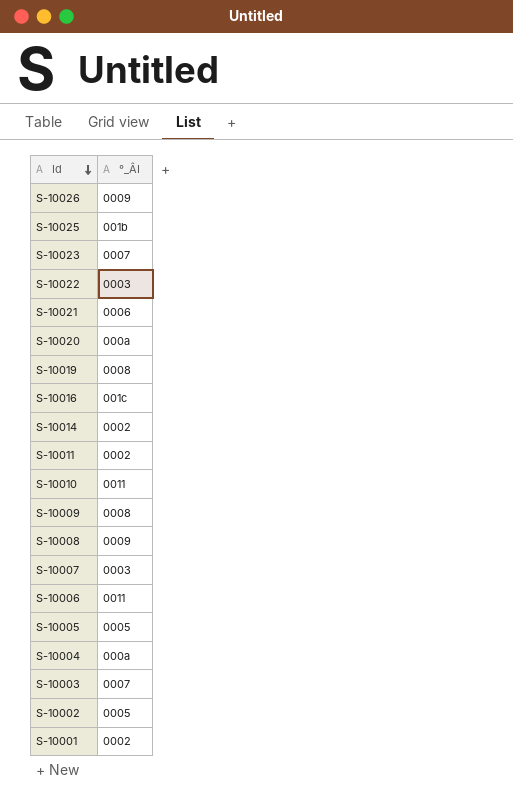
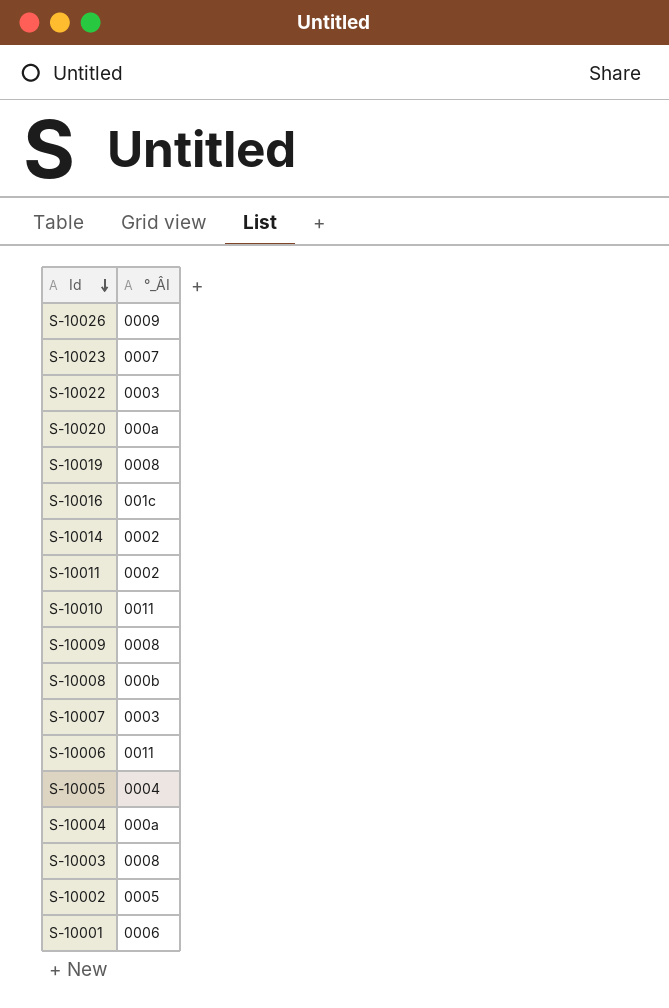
row S-10025: 001b -> none
row S-10021: 0006 -> none
S-10008 | °_ÂI: 0009 -> 000b
S-10005 | °_ÂI: 0005 -> 0004
S-10003 | °_ÂI: 0007 -> 0008
S-10001 | °_ÂI: 0002 -> 0006

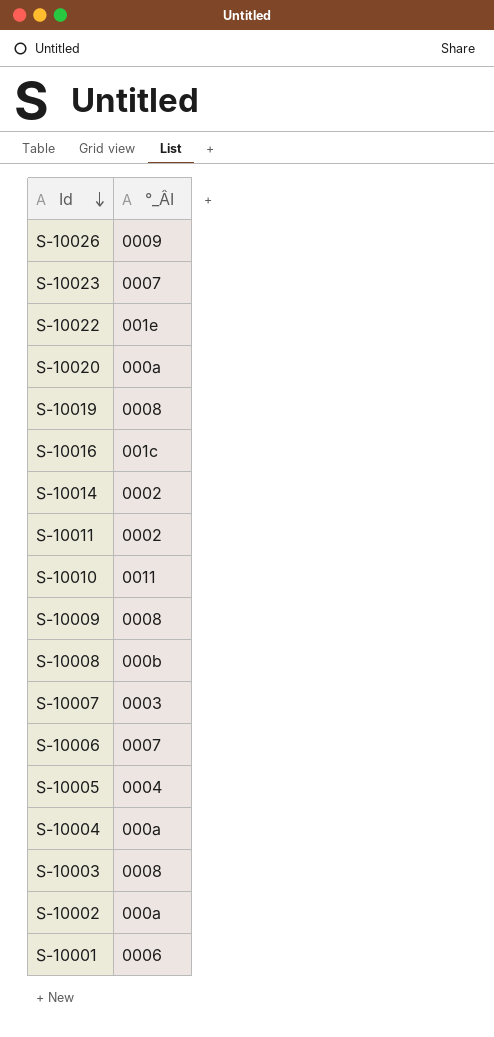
S-10022 | °_ÂI: 0003 -> 001e
S-10006 | °_ÂI: 0011 -> 0007
S-10002 | °_ÂI: 0005 -> 000a

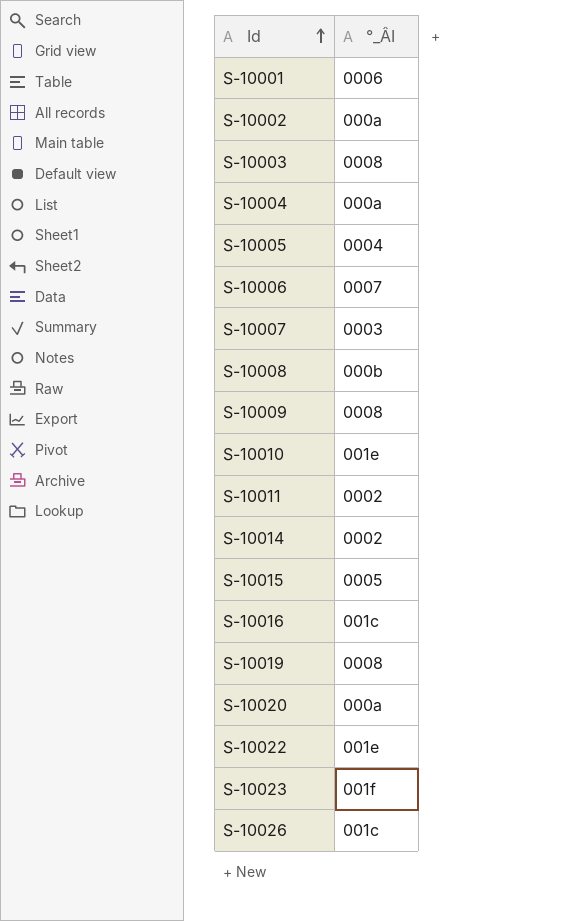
row order: Id descending -> Id ascending
S-10010 | °_ÂI: 0011 -> 001e
row S-10015: none -> 0005
S-10023 | °_ÂI: 0007 -> 001f
S-10026 | °_ÂI: 0009 -> 001c

